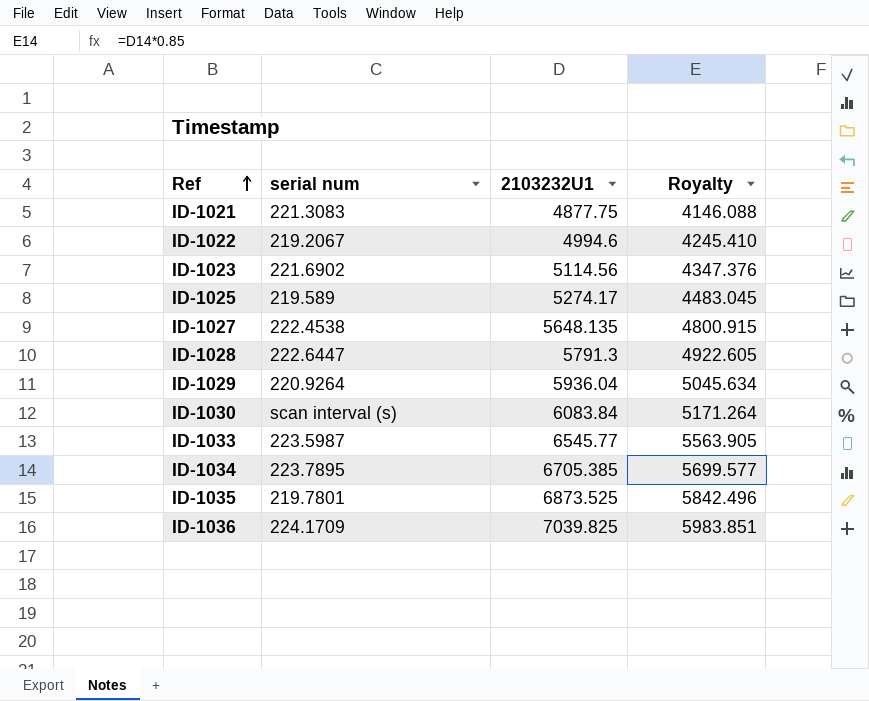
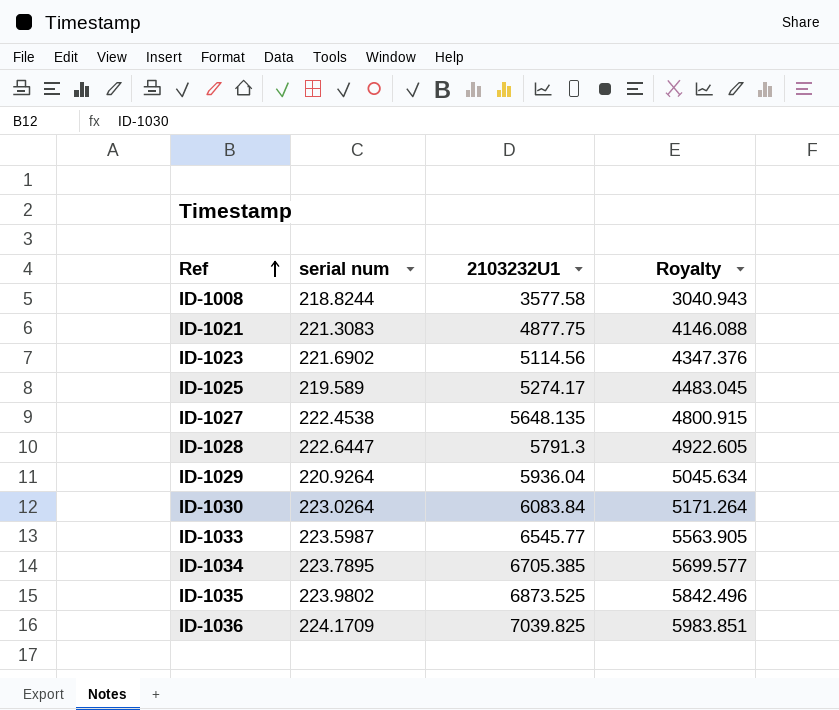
row ID-1022: 219.2067 | 4994.6 | 4245.410 -> none
row ID-1008: none -> 218.8244 | 3577.58 | 3040.943
ID-1030 | serial num: scan interval (s) -> 223.0264
ID-1035 | serial num: 219.7801 -> 223.9802

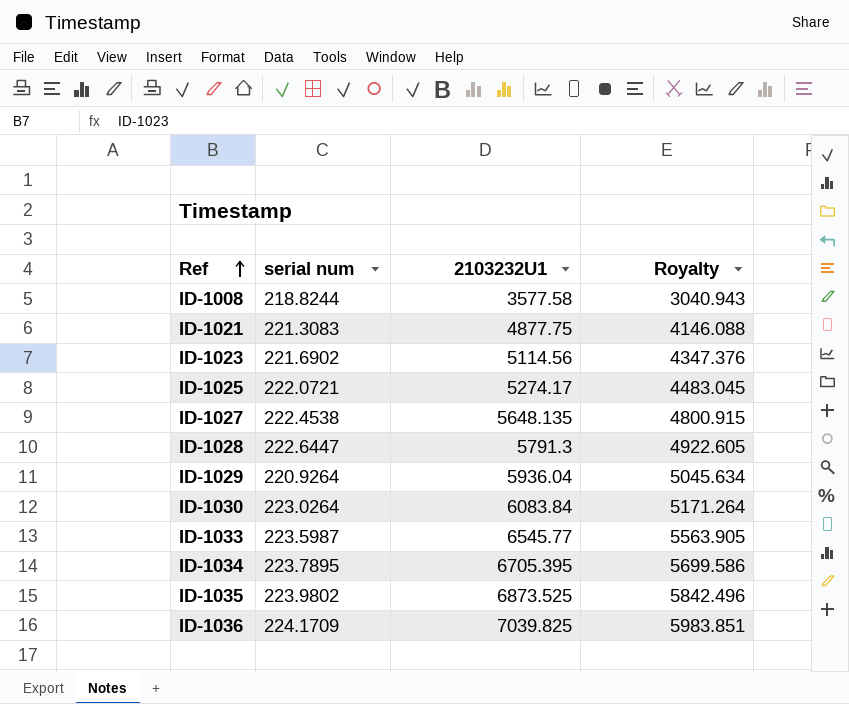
ID-1025 | serial num: 219.589 -> 222.0721
ID-1034 | 2103232U1: 6705.385 -> 6705.395
ID-1034 | Royalty: 5699.577 -> 5699.586

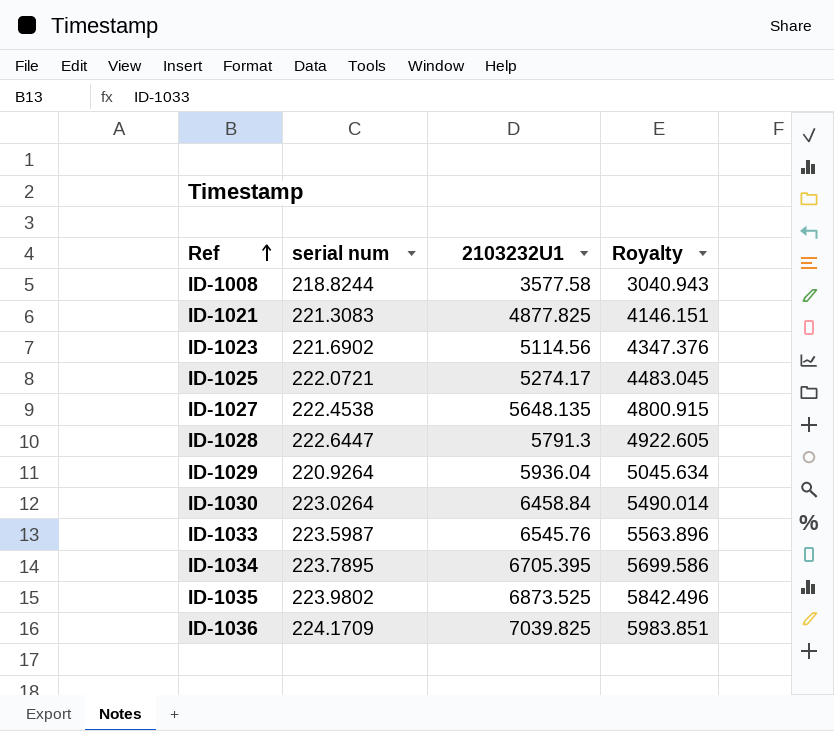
ID-1021 | 2103232U1: 4877.75 -> 4877.825
ID-1021 | Royalty: 4146.088 -> 4146.151
ID-1030 | 2103232U1: 6083.84 -> 6458.84
ID-1030 | Royalty: 5171.264 -> 5490.014
ID-1033 | 2103232U1: 6545.77 -> 6545.76
ID-1033 | Royalty: 5563.905 -> 5563.896

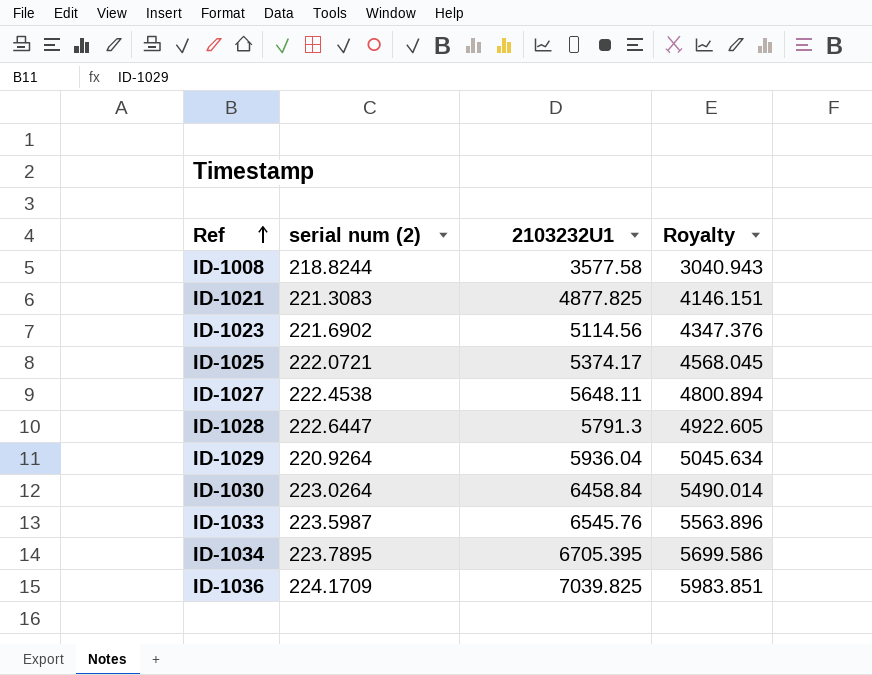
column name: serial num -> serial num (2)
row ID-1035: 223.9802 | 6873.525 | 5842.496 -> none
ID-1025 | 2103232U1: 5274.17 -> 5374.17
ID-1025 | Royalty: 4483.045 -> 4568.045
ID-1027 | 2103232U1: 5648.135 -> 5648.11
ID-1027 | Royalty: 4800.915 -> 4800.894

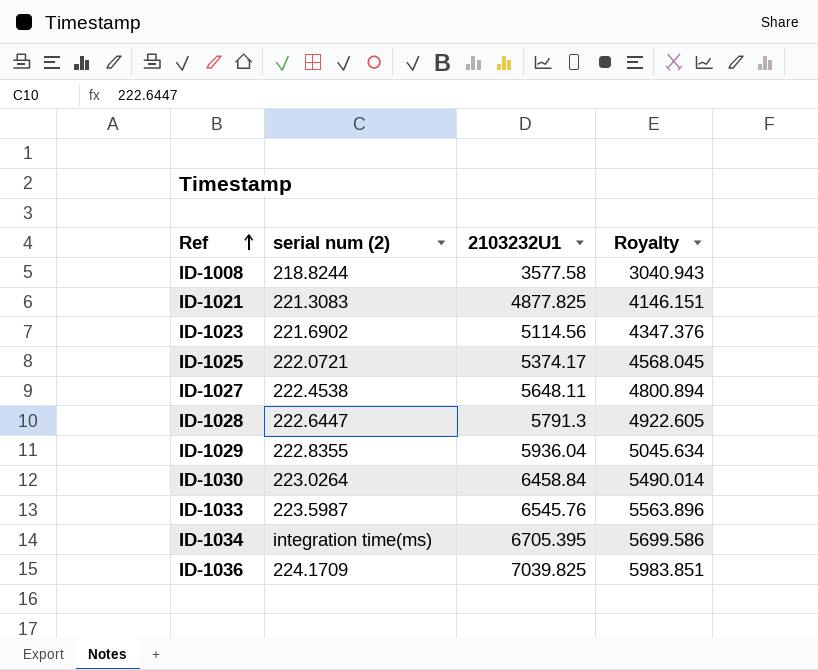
ID-1029 | serial num (2): 220.9264 -> 222.8355
ID-1034 | serial num (2): 223.7895 -> integration time(ms)

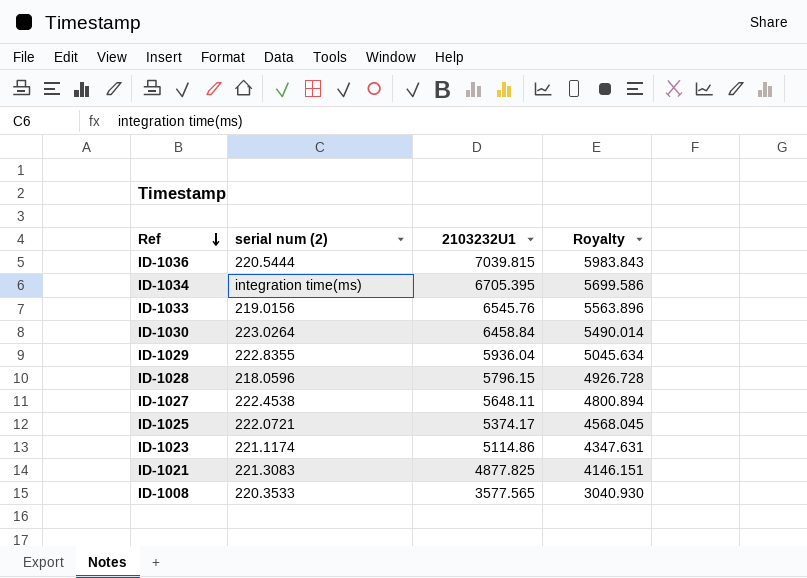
row order: Ref ascending -> Ref descending
ID-1036 | serial num (2): 224.1709 -> 220.5444
ID-1036 | 2103232U1: 7039.825 -> 7039.815
ID-1036 | Royalty: 5983.851 -> 5983.843
ID-1033 | serial num (2): 223.5987 -> 219.0156
ID-1028 | serial num (2): 222.6447 -> 218.0596
ID-1028 | 2103232U1: 5791.3 -> 5796.15
ID-1028 | Royalty: 4922.605 -> 4926.728
ID-1023 | serial num (2): 221.6902 -> 221.1174
ID-1023 | 2103232U1: 5114.56 -> 5114.86
ID-1023 | Royalty: 4347.376 -> 4347.631
ID-1008 | serial num (2): 218.8244 -> 220.3533
ID-1008 | 2103232U1: 3577.58 -> 3577.565
ID-1008 | Royalty: 3040.943 -> 3040.930

